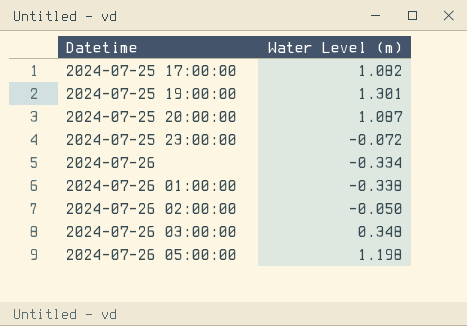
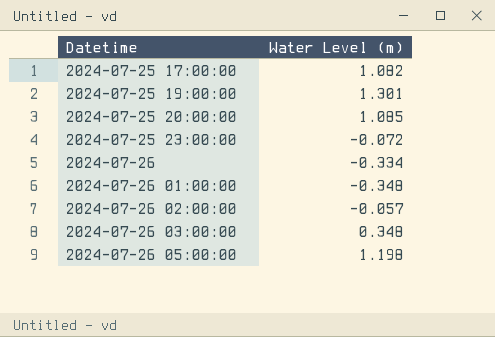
2024-07-25 20:00:00 | Water Level (m): 1.087 -> 1.085
2024-07-26 01:00:00 | Water Level (m): -0.338 -> -0.348
2024-07-26 02:00:00 | Water Level (m): -0.050 -> -0.057

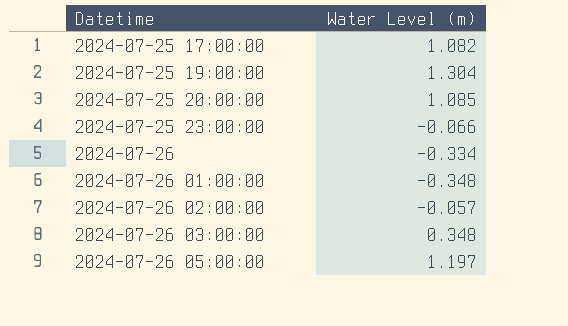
2024-07-25 19:00:00 | Water Level (m): 1.301 -> 1.304
2024-07-25 23:00:00 | Water Level (m): -0.072 -> -0.066
2024-07-26 05:00:00 | Water Level (m): 1.198 -> 1.197

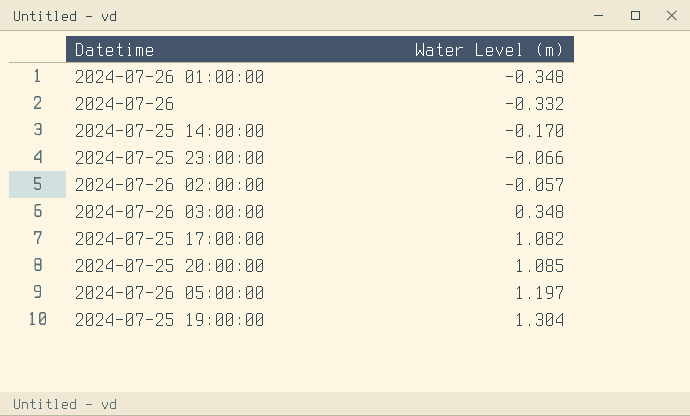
row order: Datetime ascending -> Water Level (m) ascending
2024-07-26 | Water Level (m): -0.334 -> -0.332
row 2024-07-25 14:00:00: none -> -0.170

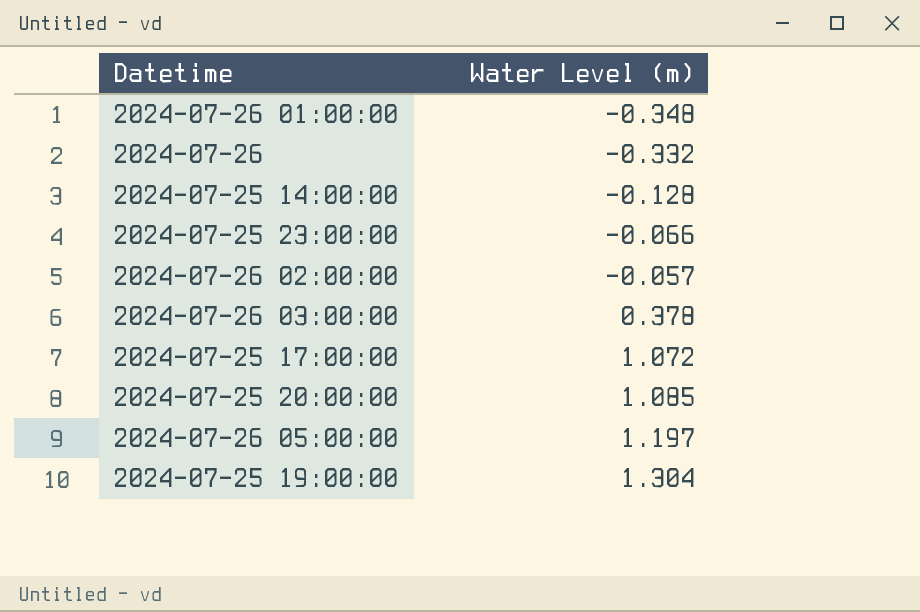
2024-07-25 14:00:00 | Water Level (m): -0.170 -> -0.128
2024-07-26 03:00:00 | Water Level (m): 0.348 -> 0.378
2024-07-25 17:00:00 | Water Level (m): 1.082 -> 1.072

